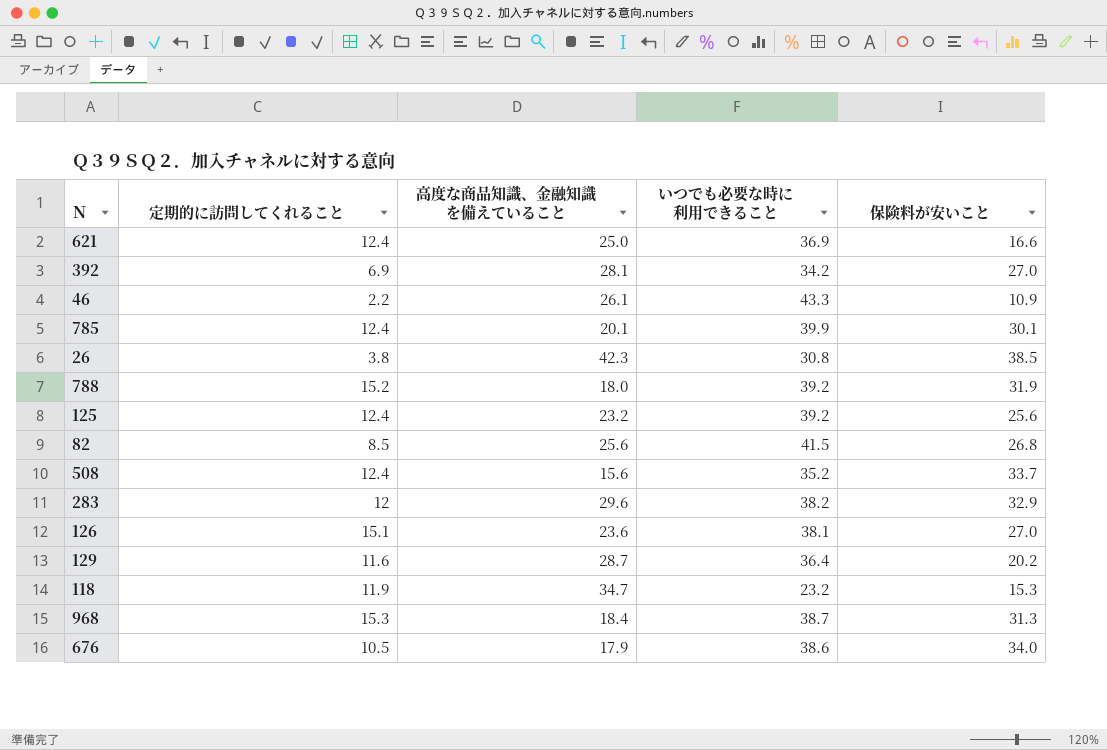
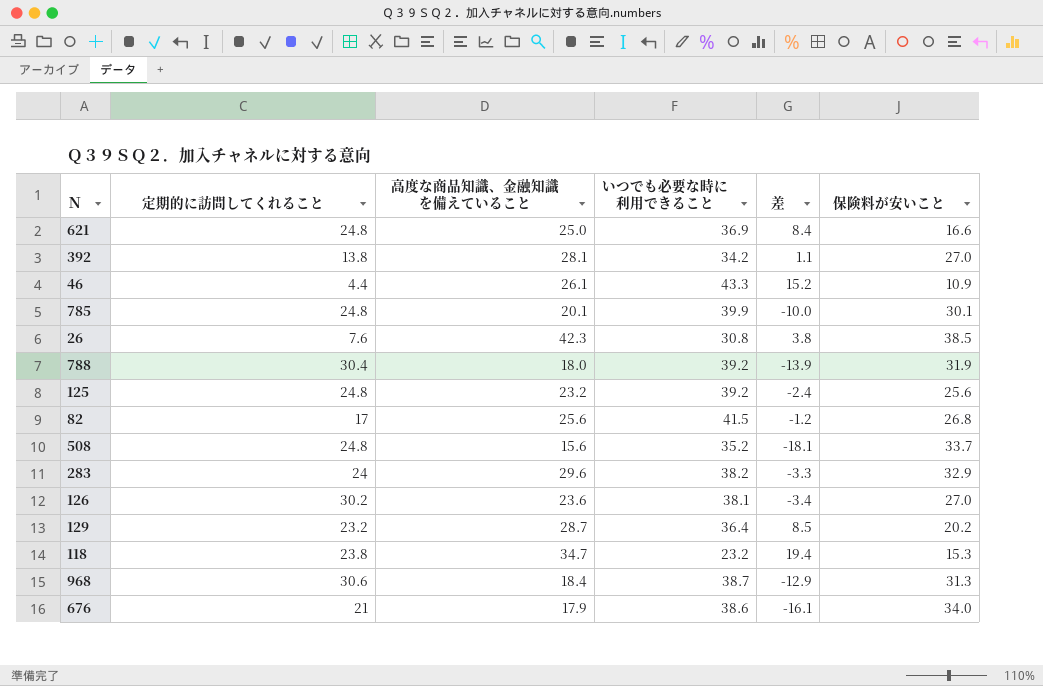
column 差 | formula: none -> [高度な商品知識、金融知識を備えていること] - [保険料が安いこと]
621 | 定期的に訪問してくれること: 12.4 -> 24.8
392 | 定期的に訪問してくれること: 6.9 -> 13.8
46 | 定期的に訪問してくれること: 2.2 -> 4.4
785 | 定期的に訪問してくれること: 12.4 -> 24.8
26 | 定期的に訪問してくれること: 3.8 -> 7.6
788 | 定期的に訪問してくれること: 15.2 -> 30.4
125 | 定期的に訪問してくれること: 12.4 -> 24.8
82 | 定期的に訪問してくれること: 8.5 -> 17
508 | 定期的に訪問してくれること: 12.4 -> 24.8
283 | 定期的に訪問してくれること: 12 -> 24
126 | 定期的に訪問してくれること: 15.1 -> 30.2
129 | 定期的に訪問してくれること: 11.6 -> 23.2
118 | 定期的に訪問してくれること: 11.9 -> 23.8
968 | 定期的に訪問してくれること: 15.3 -> 30.6
676 | 定期的に訪問してくれること: 10.5 -> 21

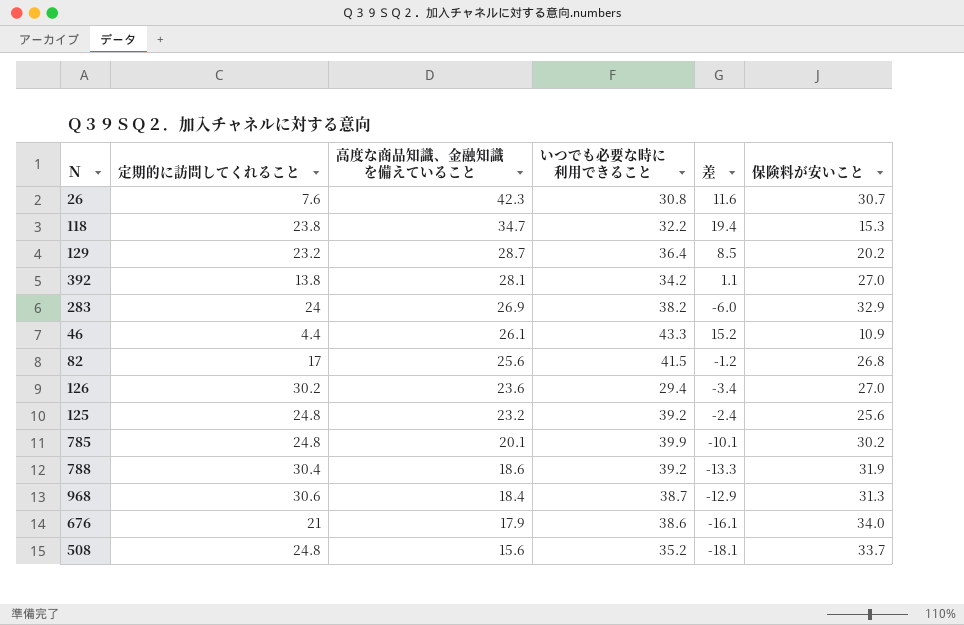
row order: none -> 高度な商品知識、金融知識を備えていること descending
row 621: 24.8 | 25.0 | 36.9 | 8.4 | 16.6 -> none
26 | 差: 3.8 -> 11.6
26 | 保険料が安いこと: 38.5 -> 30.7
118 | いつでも必要な時に利用できること: 23.2 -> 32.2
283 | 高度な商品知識、金融知識を備えていること: 29.6 -> 26.9
283 | 差: -3.3 -> -6.0
126 | いつでも必要な時に利用できること: 38.1 -> 29.4
785 | 差: -10.0 -> -10.1
785 | 保険料が安いこと: 30.1 -> 30.2
788 | 高度な商品知識、金融知識を備えていること: 18.0 -> 18.6
788 | 差: -13.9 -> -13.3

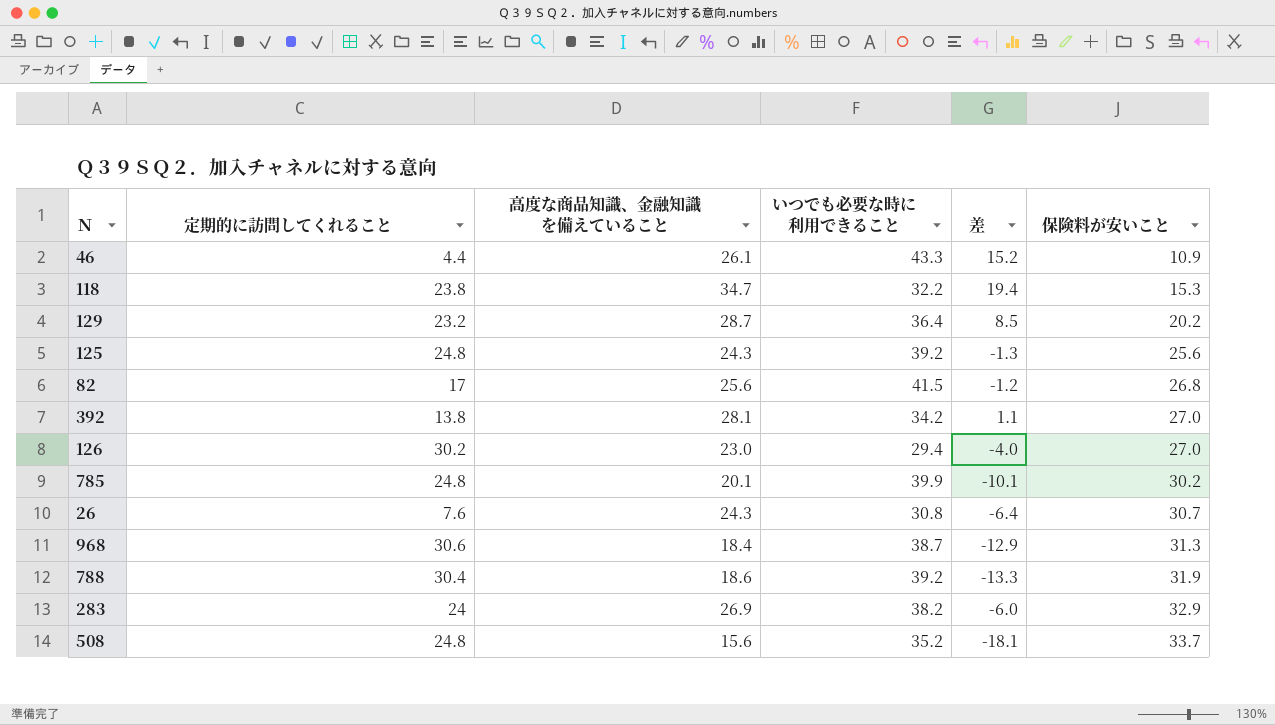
row order: 高度な商品知識、金融知識を備えていること descending -> 保険料が安いこと ascending
row 676: 21 | 17.9 | 38.6 | -16.1 | 34.0 -> none
125 | 高度な商品知識、金融知識を備えていること: 23.2 -> 24.3
125 | 差: -2.4 -> -1.3
126 | 高度な商品知識、金融知識を備えていること: 23.6 -> 23.0
126 | 差: -3.4 -> -4.0
26 | 高度な商品知識、金融知識を備えていること: 42.3 -> 24.3
26 | 差: 11.6 -> -6.4

